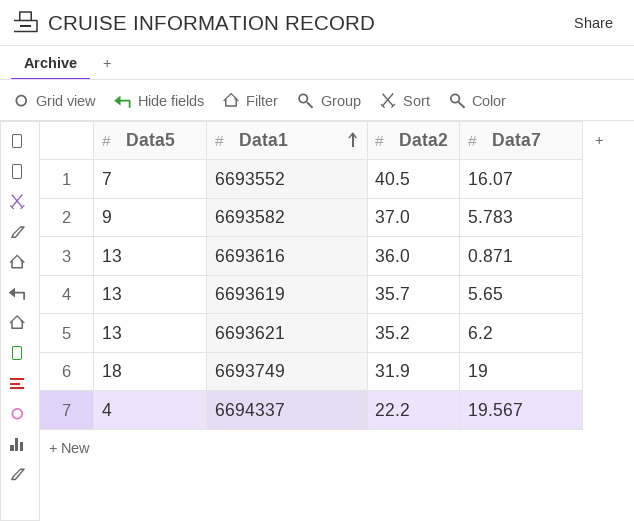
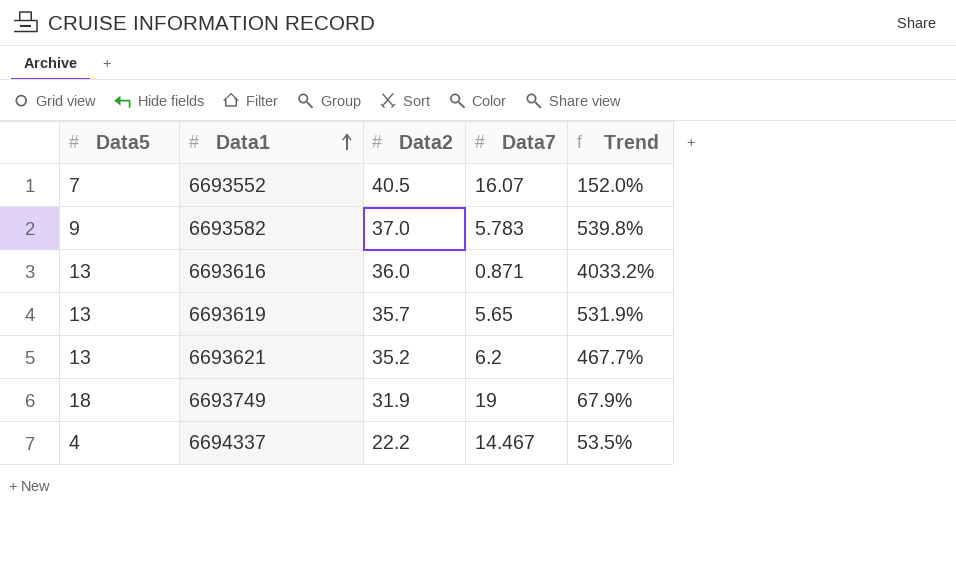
column Trend | formula: none -> ([Data2] - [Data7]) / [Data7]
6694337 | Data7: 19.567 -> 14.467

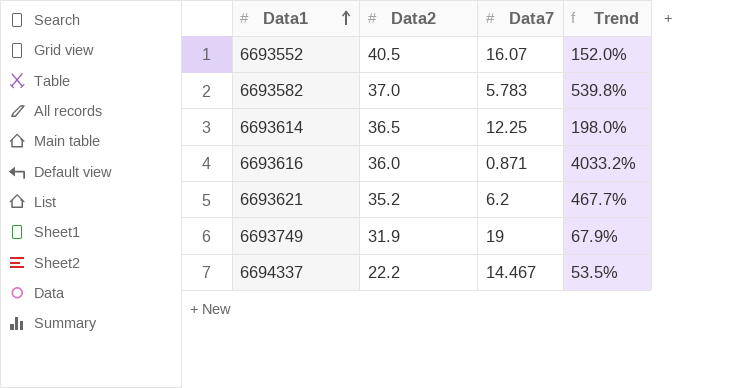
column Data5 | position: 1 -> none
row 6693619: 13 | 35.7 | 5.65 | 531.9% -> none
row 6693614: none -> 36.5 | 12.25 | 198.0%

